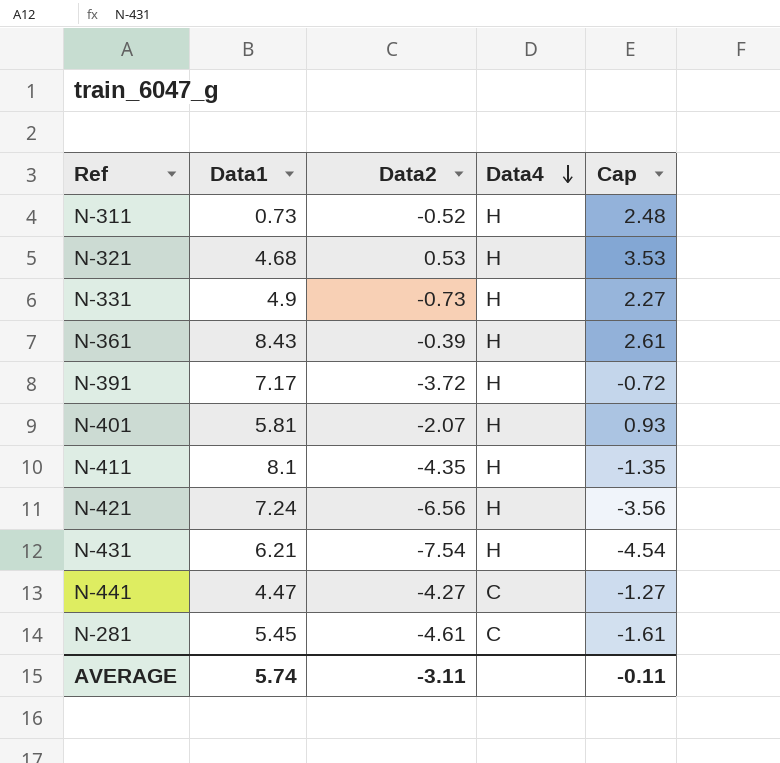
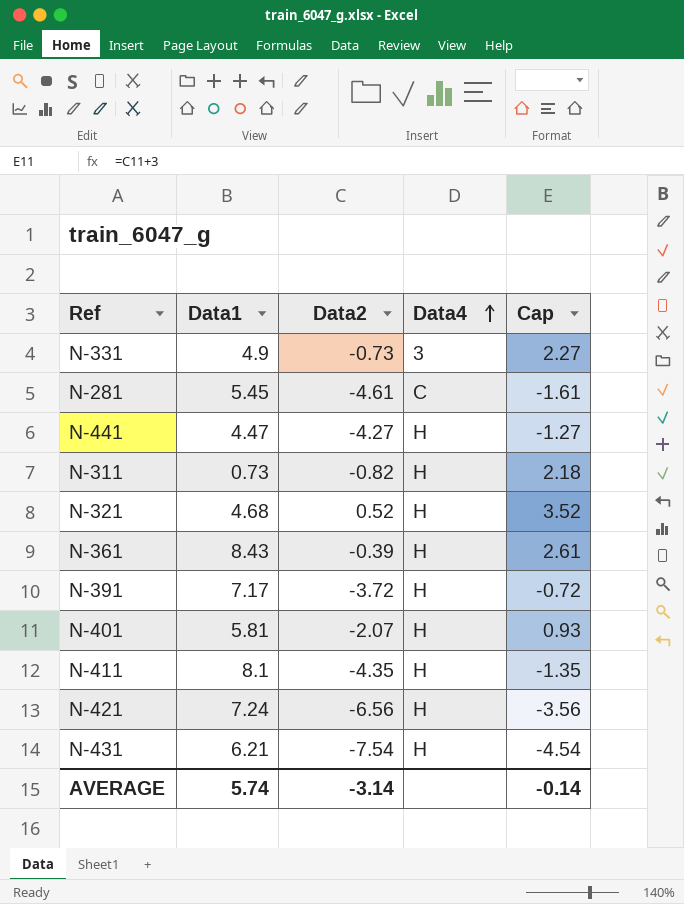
row order: Data4 descending -> Data4 ascending
N-331 | Data4: H -> 3
N-441 | Data4: C -> H
N-311 | Data2: -0.52 -> -0.82
N-311 | Cap: 2.48 -> 2.18
N-321 | Data2: 0.53 -> 0.52
N-321 | Cap: 3.53 -> 3.52
AVERAGE | Data2: -3.11 -> -3.14
AVERAGE | Cap: -0.11 -> -0.14

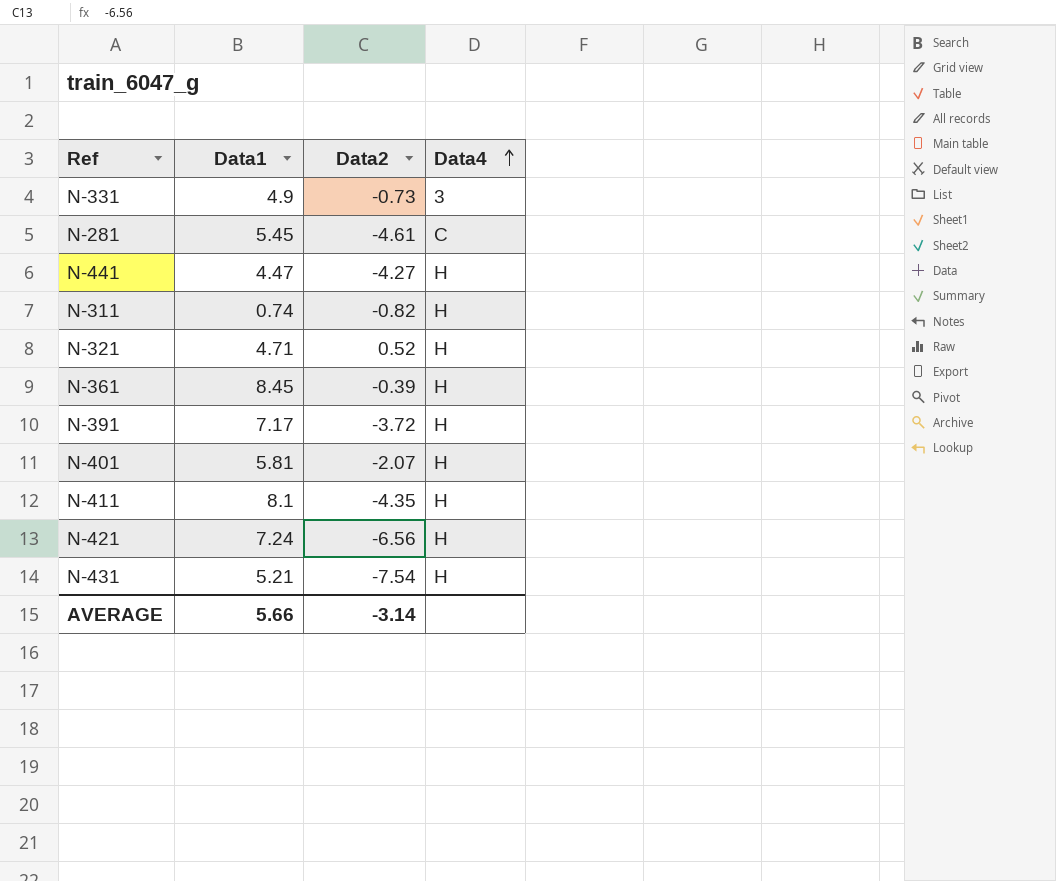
column Cap | formula: [Data2] + 3 -> none
N-311 | Data1: 0.73 -> 0.74
N-321 | Data1: 4.68 -> 4.71
N-361 | Data1: 8.43 -> 8.45
N-431 | Data1: 6.21 -> 5.21
AVERAGE | Data1: 5.74 -> 5.66

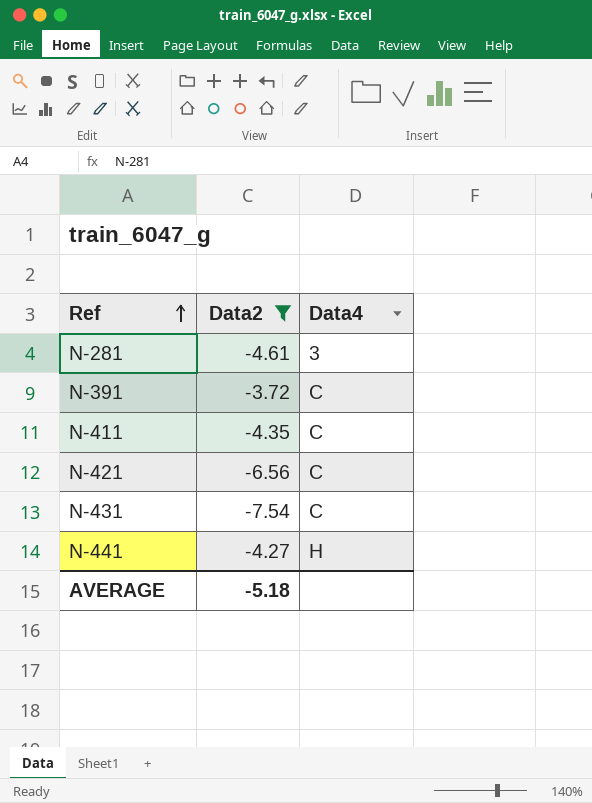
filter: none -> Data2 <= -3.72
row order: Data4 ascending -> Ref ascending
column Data1 | position: 2 -> none
N-281 | Data4: C -> 3
N-391 | Data4: H -> C
N-411 | Data4: H -> C
N-421 | Data4: H -> C
N-431 | Data4: H -> C
AVERAGE | Data2: -3.14 -> -5.18

